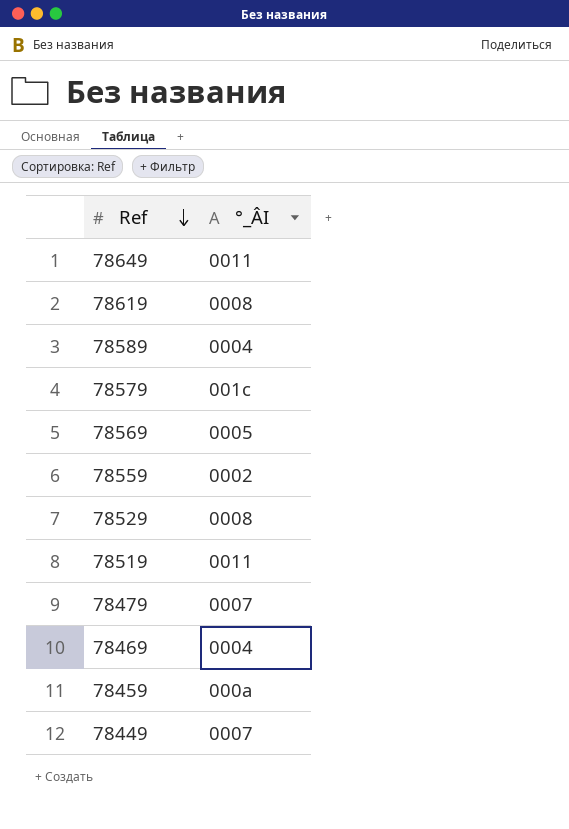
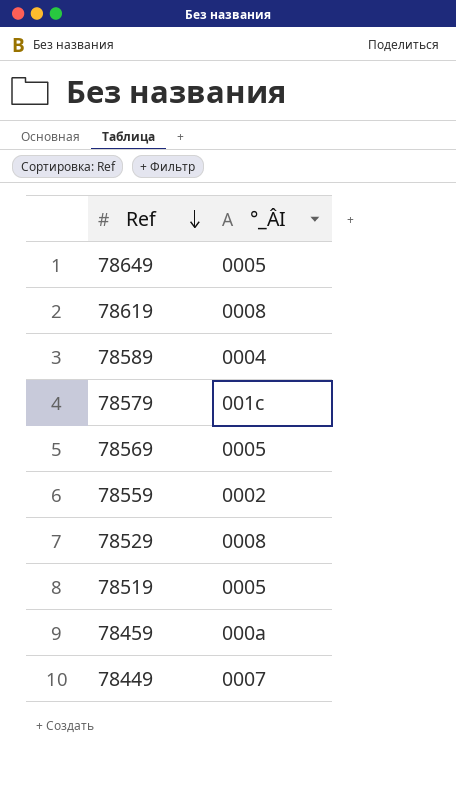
row 78479: 0007 -> none
row 78469: 0004 -> none
78649 | °_ÂI: 0011 -> 0005
78519 | °_ÂI: 0011 -> 0005

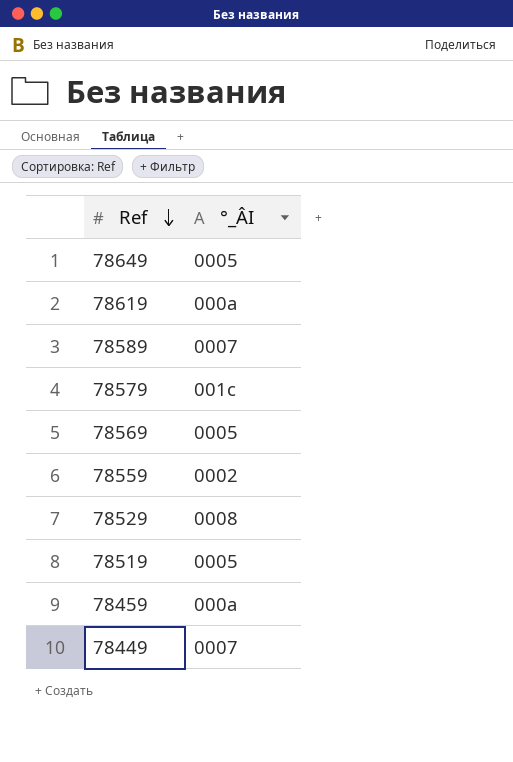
78619 | °_ÂI: 0008 -> 000a
78589 | °_ÂI: 0004 -> 0007

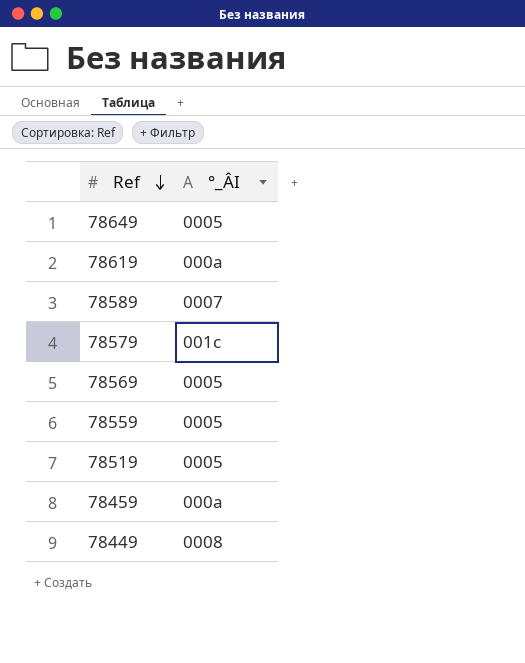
row 78529: 0008 -> none
78559 | °_ÂI: 0002 -> 0005
78449 | °_ÂI: 0007 -> 0008

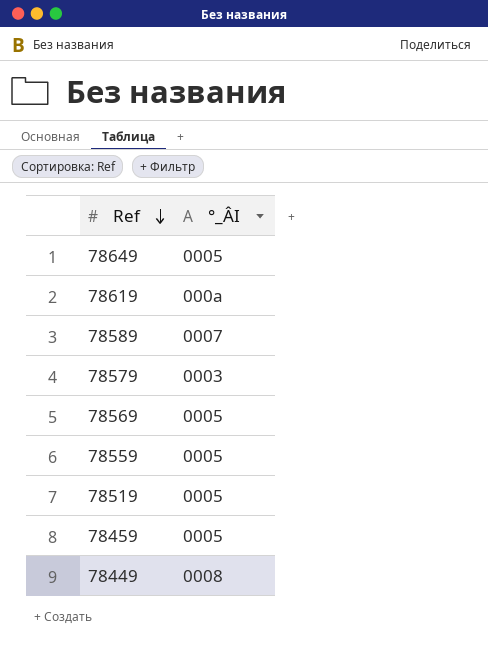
78579 | °_ÂI: 001c -> 0003
78459 | °_ÂI: 000a -> 0005

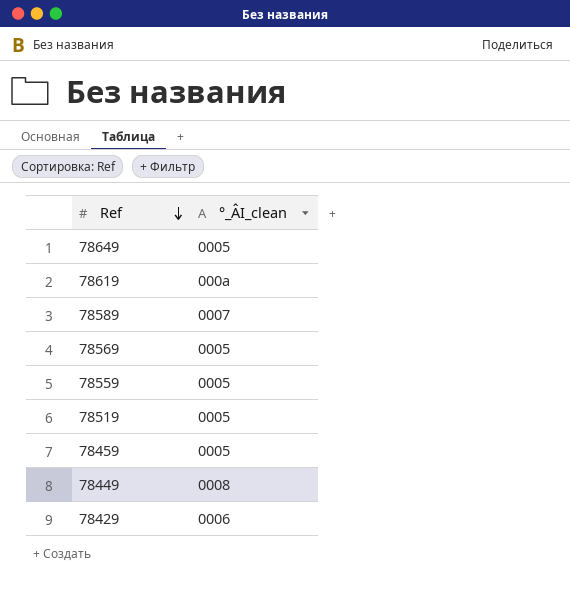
column name: °_ÂI -> °_ÂI_clean
row 78579: 0003 -> none
row 78429: none -> 0006

